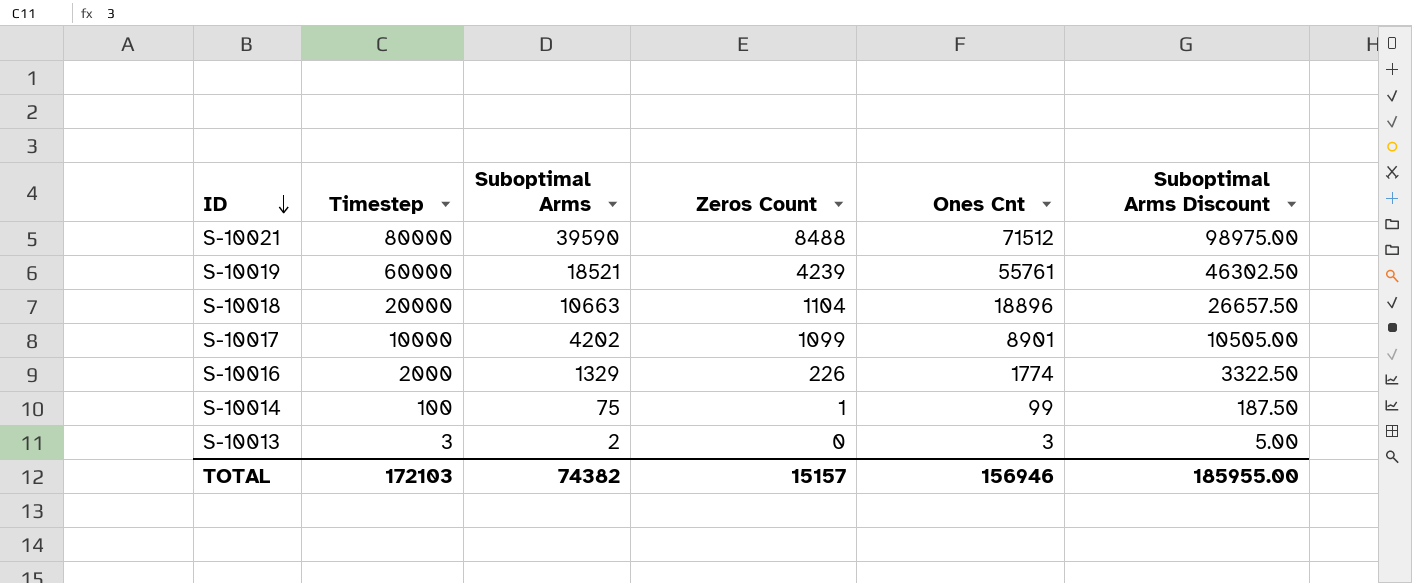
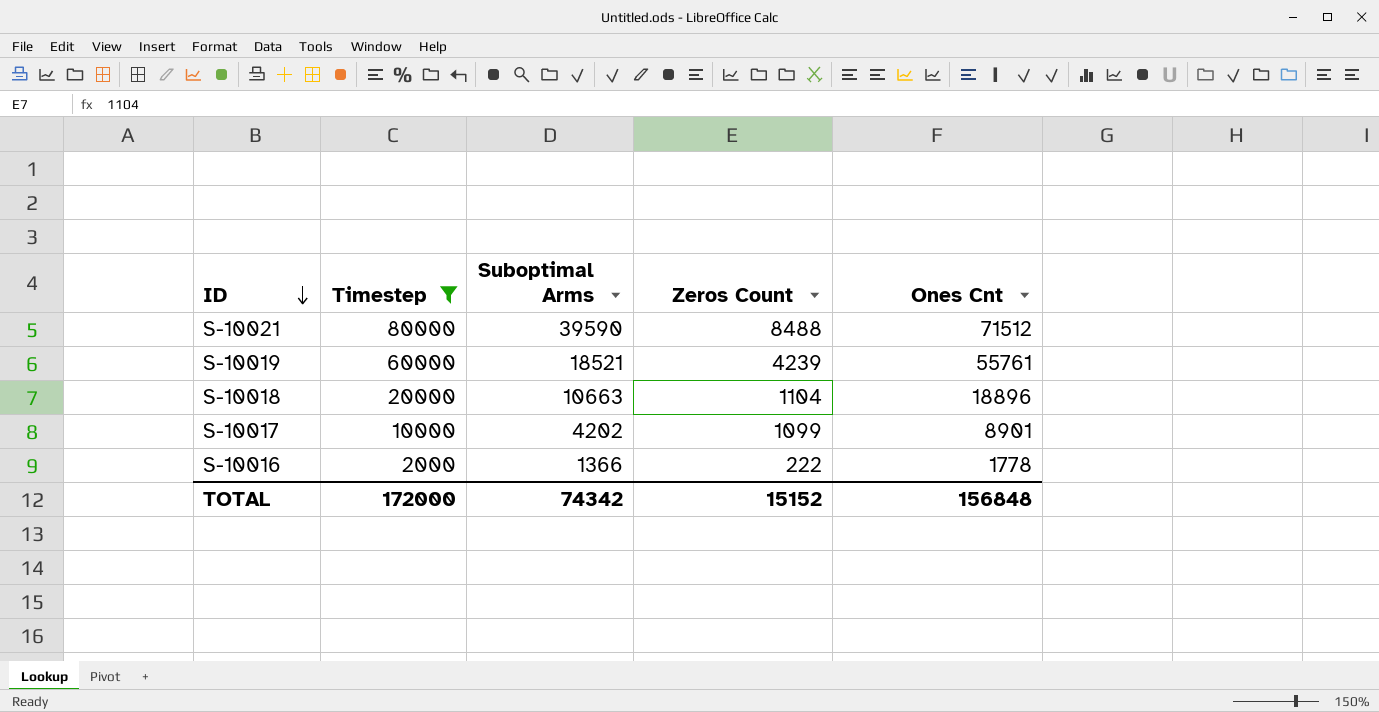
filter: none -> Timestep >= 2000
column Suboptimal Arms Discount | formula: [Suboptimal Arms] * 2.5 -> none
S-10016 | Suboptimal Arms: 1329 -> 1366
S-10016 | Zeros Count: 226 -> 222
S-10016 | Ones Cnt: 1774 -> 1778
TOTAL | Timestep: 172103 -> 172000
TOTAL | Suboptimal Arms: 74382 -> 74342
TOTAL | Zeros Count: 15157 -> 15152
TOTAL | Ones Cnt: 156946 -> 156848

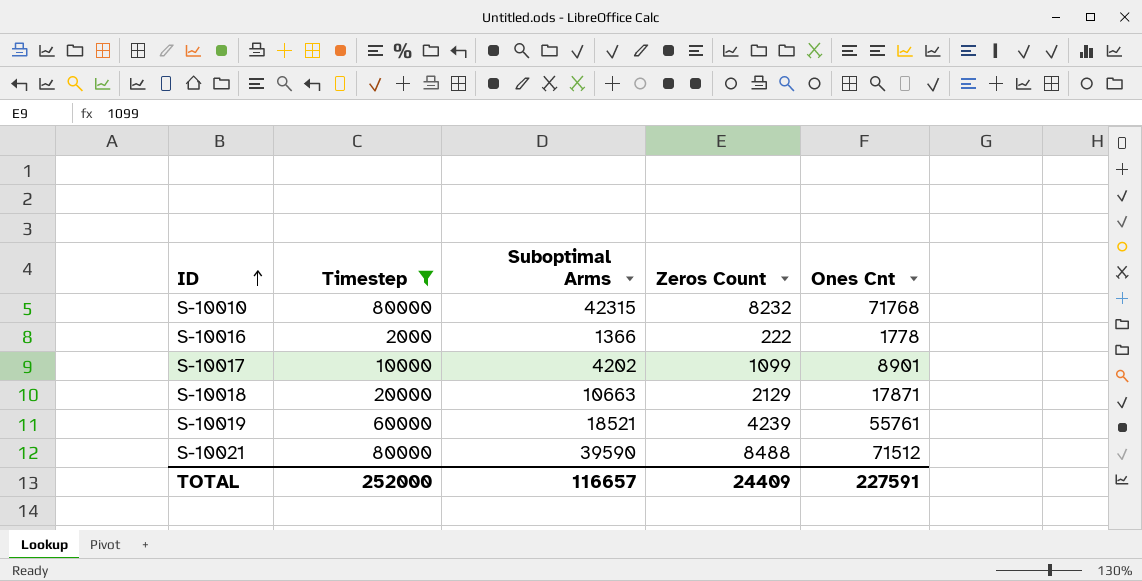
row order: ID descending -> ID ascending
row S-10010: none -> 80000 | 42315 | 8232 | 71768
S-10018 | Zeros Count: 1104 -> 2129
S-10018 | Ones Cnt: 18896 -> 17871
TOTAL | Timestep: 172000 -> 252000
TOTAL | Suboptimal Arms: 74342 -> 116657
TOTAL | Zeros Count: 15152 -> 24409
TOTAL | Ones Cnt: 156848 -> 227591

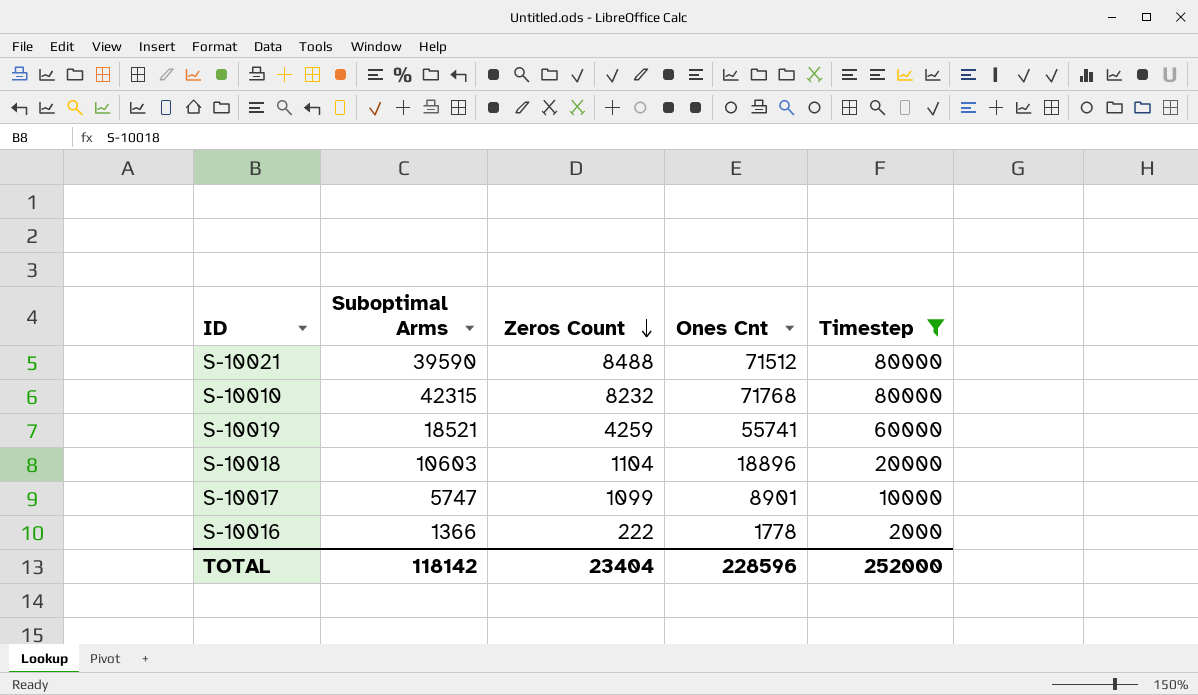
row order: ID ascending -> Zeros Count descending
column Timestep | position: 2 -> 5
S-10019 | Zeros Count: 4239 -> 4259
S-10019 | Ones Cnt: 55761 -> 55741
S-10018 | Suboptimal Arms: 10663 -> 10603
S-10018 | Zeros Count: 2129 -> 1104
S-10018 | Ones Cnt: 17871 -> 18896
S-10017 | Suboptimal Arms: 4202 -> 5747
TOTAL | Suboptimal Arms: 116657 -> 118142
TOTAL | Zeros Count: 24409 -> 23404
TOTAL | Ones Cnt: 227591 -> 228596

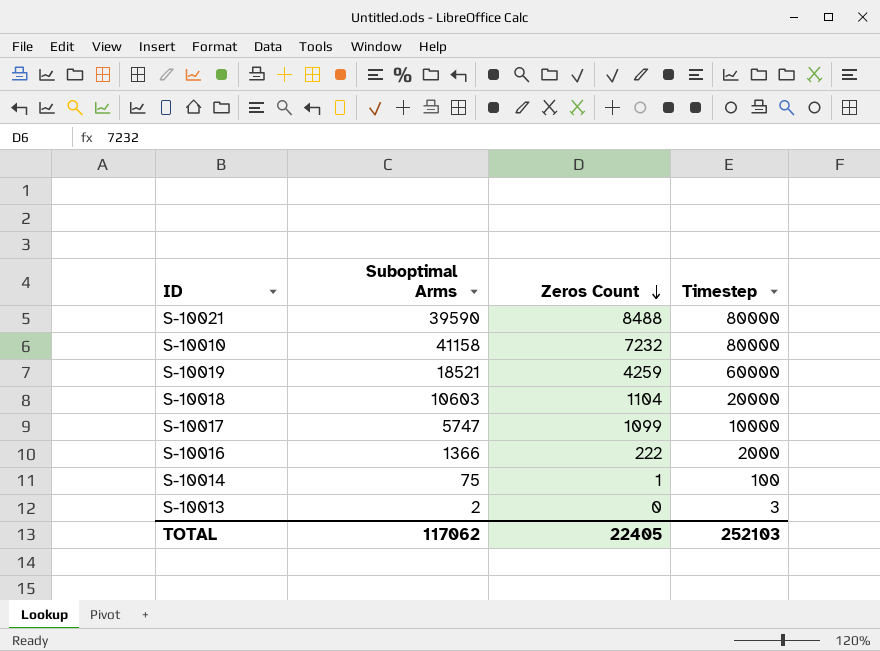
filter: Timestep >= 2000 -> none
column Ones Cnt | formula: [Timestep] - [Zeros Count] -> none
S-10010 | Suboptimal Arms: 42315 -> 41158
S-10010 | Zeros Count: 8232 -> 7232
TOTAL | Suboptimal Arms: 118142 -> 117062
TOTAL | Zeros Count: 23404 -> 22405
TOTAL | Timestep: 252000 -> 252103

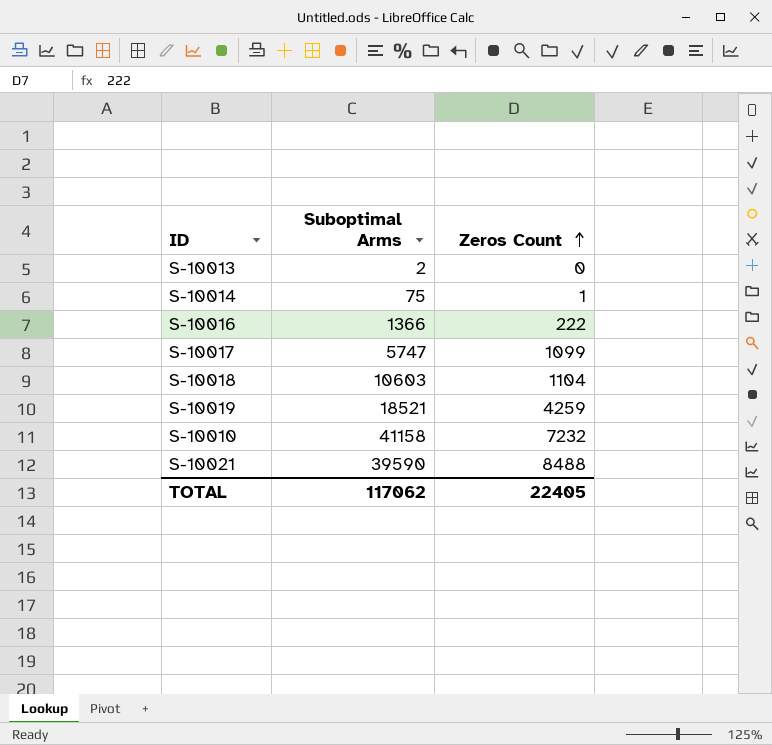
row order: Zeros Count descending -> Zeros Count ascending
column Timestep | position: 4 -> none

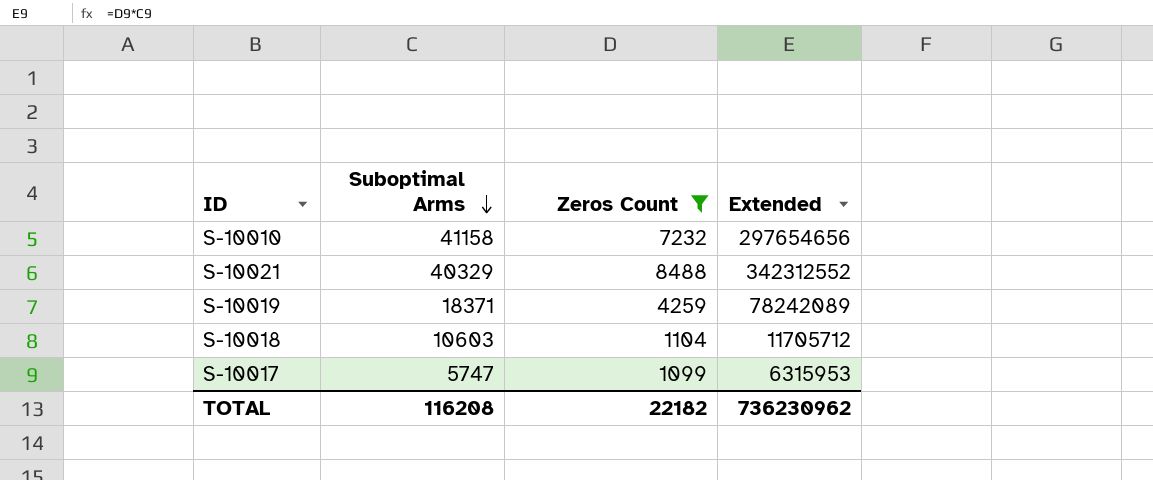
filter: none -> Zeros Count >= 1099
row order: Zeros Count ascending -> Suboptimal Arms descending
column Extended | formula: none -> [Suboptimal Arms] * [Zeros Count]
S-10021 | Suboptimal Arms: 39590 -> 40329
S-10019 | Suboptimal Arms: 18521 -> 18371
TOTAL | Suboptimal Arms: 117062 -> 116208
TOTAL | Zeros Count: 22405 -> 22182

